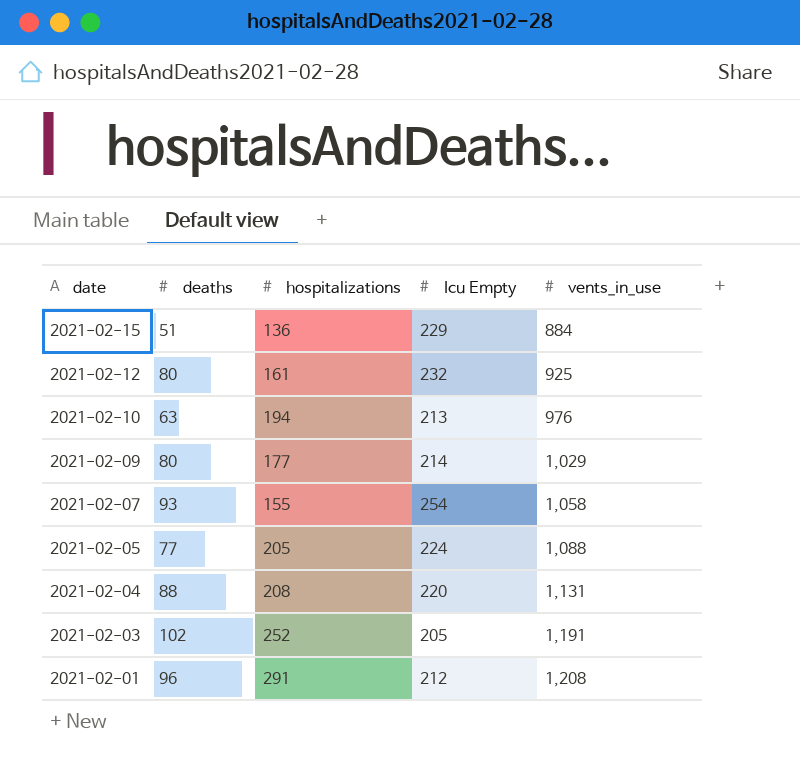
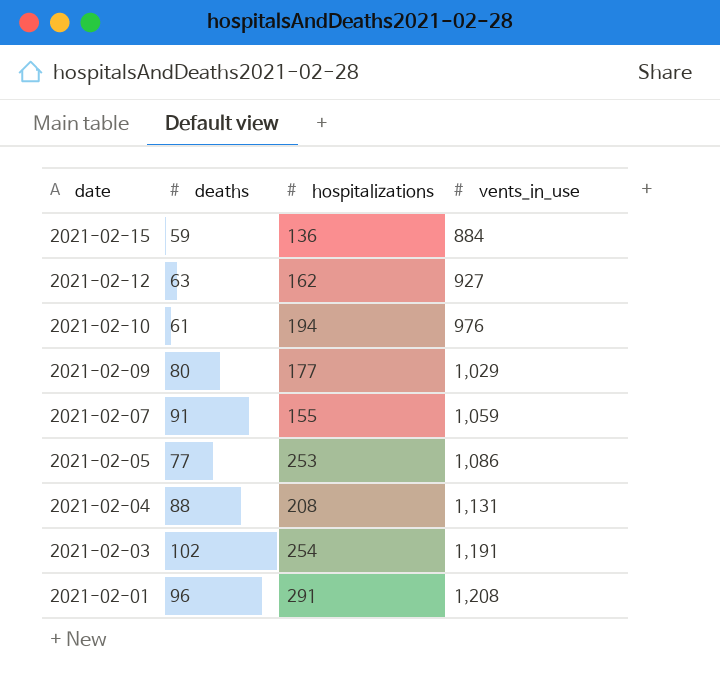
column Icu Empty | position: 4 -> none
2021-02-15 | deaths: 51 -> 59
2021-02-12 | deaths: 80 -> 63
2021-02-12 | hospitalizations: 161 -> 162
2021-02-12 | vents_in_use: 925 -> 927
2021-02-10 | deaths: 63 -> 61
2021-02-07 | deaths: 93 -> 91
2021-02-07 | vents_in_use: 1,058 -> 1,059
2021-02-05 | hospitalizations: 205 -> 253
2021-02-05 | vents_in_use: 1,088 -> 1,086
2021-02-03 | hospitalizations: 252 -> 254

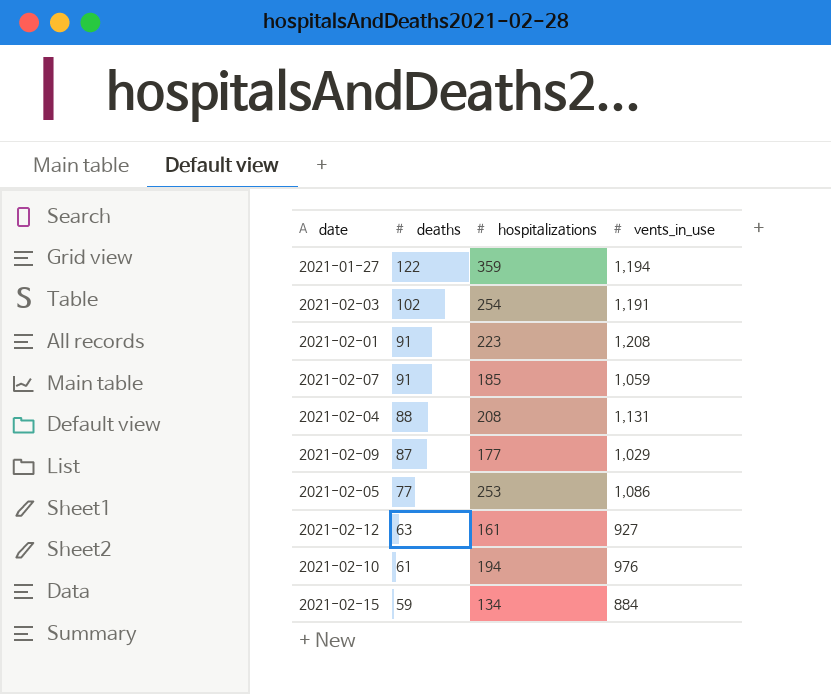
row order: date descending -> deaths descending
row 2021-01-27: none -> 122 | 359 | 1,194
2021-02-01 | deaths: 96 -> 91
2021-02-01 | hospitalizations: 291 -> 223
2021-02-07 | hospitalizations: 155 -> 185
2021-02-09 | deaths: 80 -> 87
2021-02-12 | hospitalizations: 162 -> 161
2021-02-15 | hospitalizations: 136 -> 134

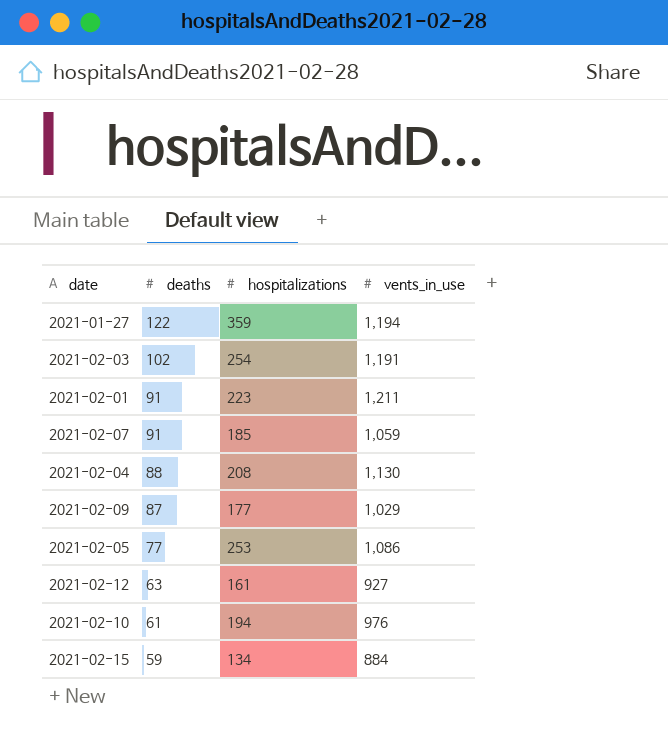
2021-02-01 | vents_in_use: 1,208 -> 1,211
2021-02-04 | vents_in_use: 1,131 -> 1,130

